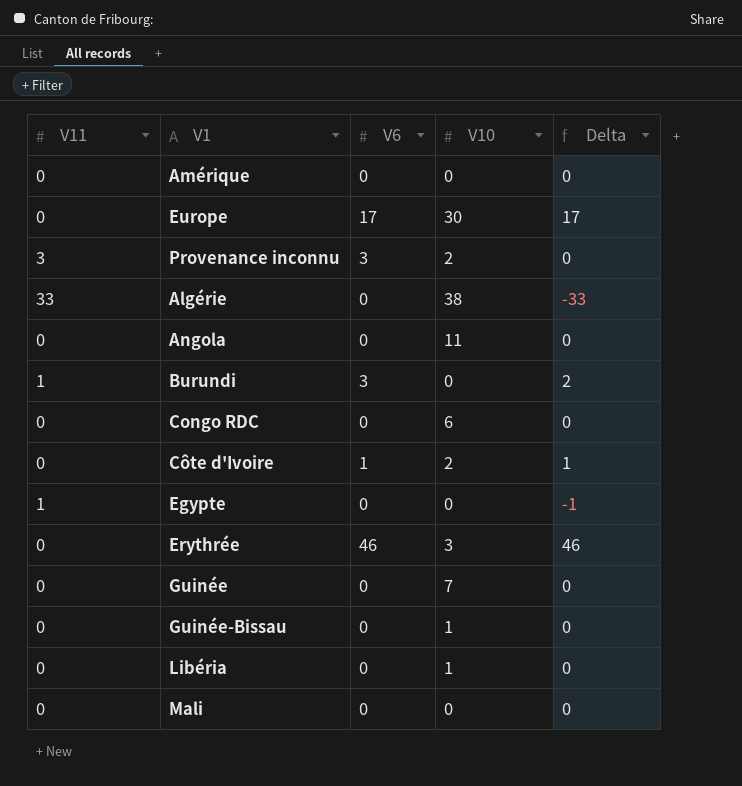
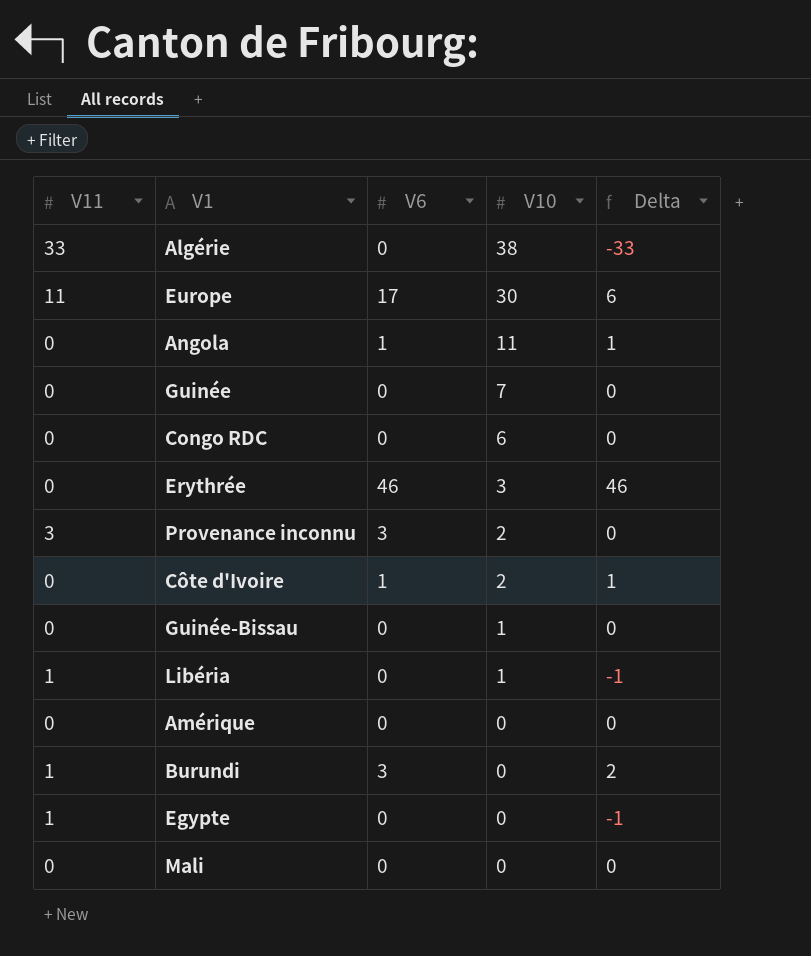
row order: none -> V10 descending
Europe | V11: 0 -> 11
Europe | Delta: 17 -> 6
Angola | V6: 0 -> 1
Angola | Delta: 0 -> 1
Libéria | V11: 0 -> 1
Libéria | Delta: 0 -> -1

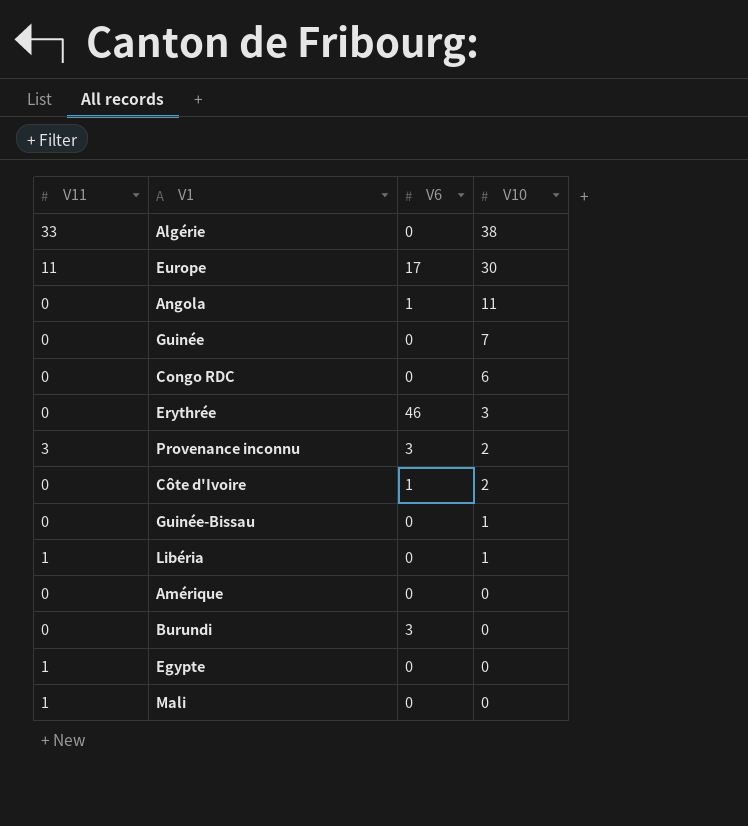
column Delta | formula: [V6] - [V11] -> none
Burundi | V11: 1 -> 0
Mali | V11: 0 -> 1

